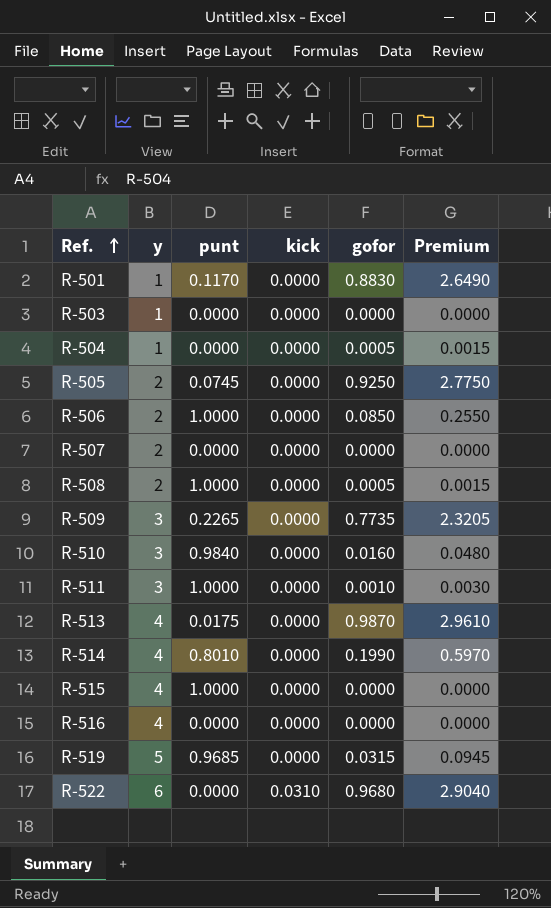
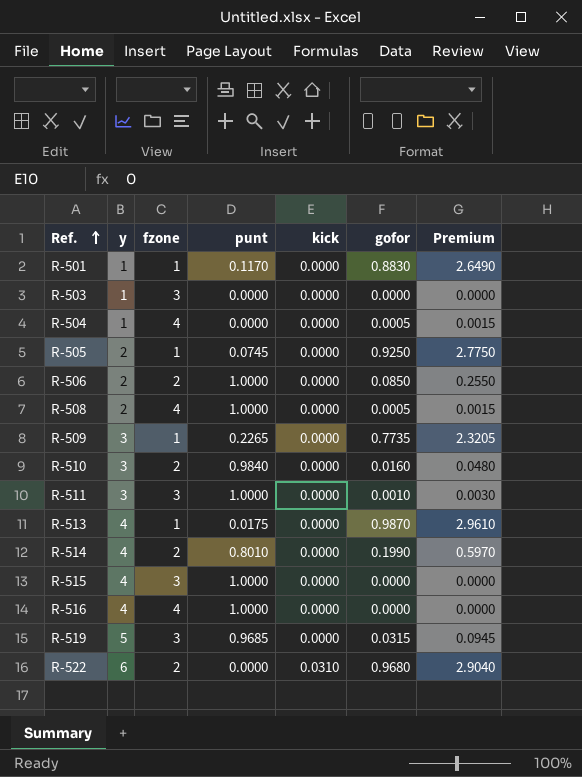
column fzone | position: none -> 3
row R-507: 2 | 0.0000 | 0.0000 | 0.0000 | 0.0000 -> none
R-516 | punt: 0.0000 -> 1.0000

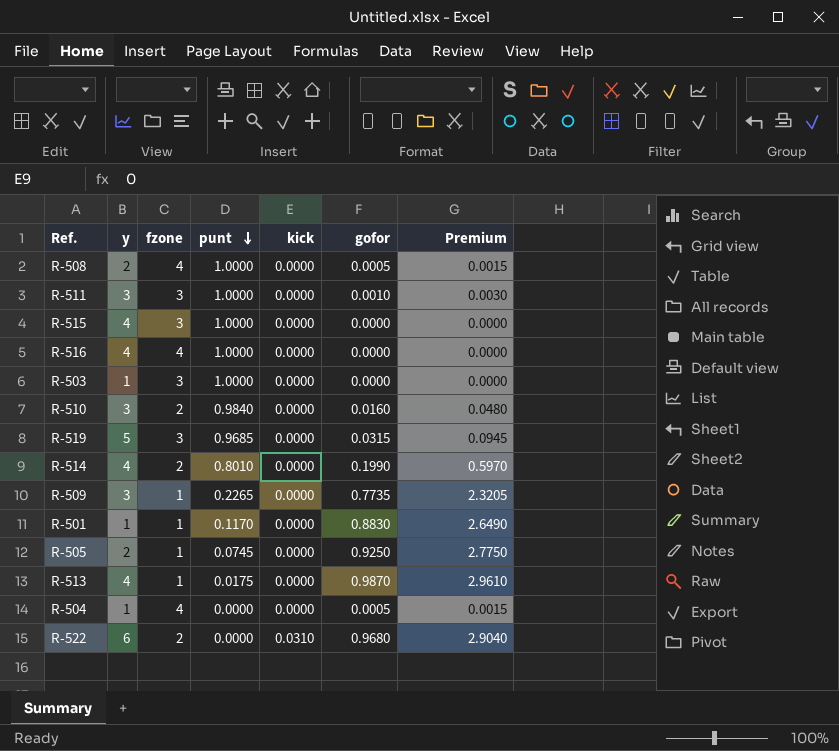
row order: Ref. ascending -> punt descending
row R-506: 2 | 2 | 1.0000 | 0.0000 | 0.0850 | 0.2550 -> none
R-503 | punt: 0.0000 -> 1.0000

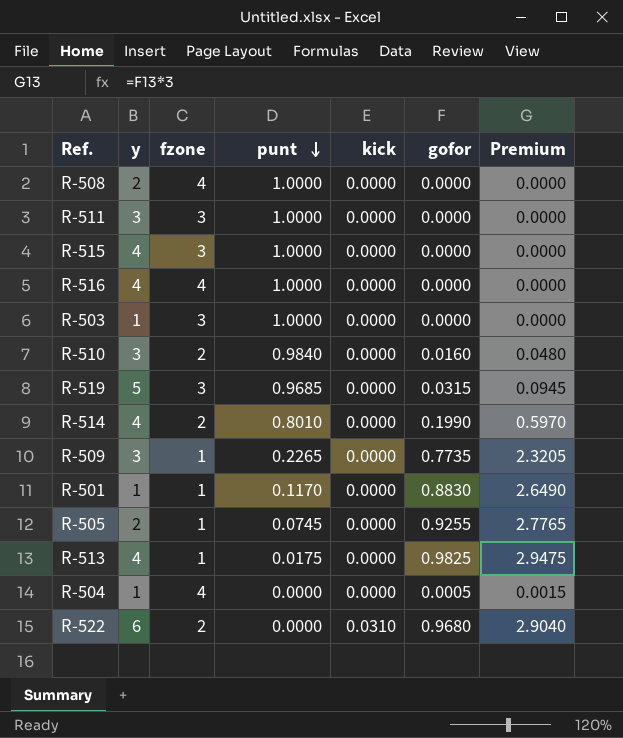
R-508 | gofor: 0.0005 -> 0.0000
R-508 | Premium: 0.0015 -> 0.0000
R-511 | gofor: 0.0010 -> 0.0000
R-511 | Premium: 0.0030 -> 0.0000
R-505 | gofor: 0.9250 -> 0.9255
R-505 | Premium: 2.7750 -> 2.7765
R-513 | gofor: 0.9870 -> 0.9825
R-513 | Premium: 2.9610 -> 2.9475

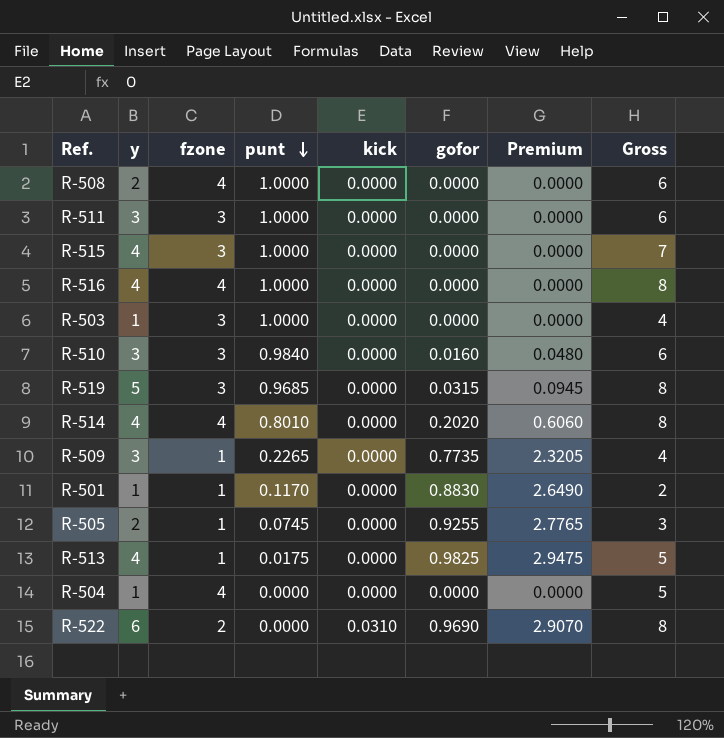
column Gross | formula: none -> [y] + [fzone]
R-510 | fzone: 2 -> 3
R-514 | fzone: 2 -> 4
R-514 | gofor: 0.1990 -> 0.2020
R-514 | Premium: 0.5970 -> 0.6060
R-504 | gofor: 0.0005 -> 0.0000
R-504 | Premium: 0.0015 -> 0.0000
R-522 | gofor: 0.9680 -> 0.9690
R-522 | Premium: 2.9040 -> 2.9070

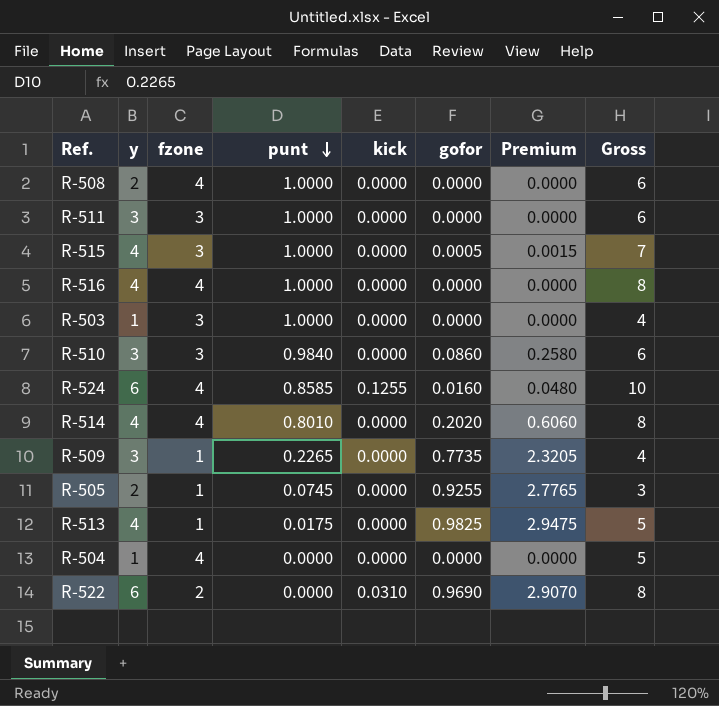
row R-519: 5 | 3 | 0.9685 | 0.0000 | 0.0315 | 0.0945 | 8 -> none
row R-501: 1 | 1 | 0.1170 | 0.0000 | 0.8830 | 2.6490 | 2 -> none
R-515 | gofor: 0.0000 -> 0.0005
R-515 | Premium: 0.0000 -> 0.0015
R-510 | gofor: 0.0160 -> 0.0860
R-510 | Premium: 0.0480 -> 0.2580
row R-524: none -> 6 | 4 | 0.8585 | 0.1255 | 0.0160 | 0.0480 | 10

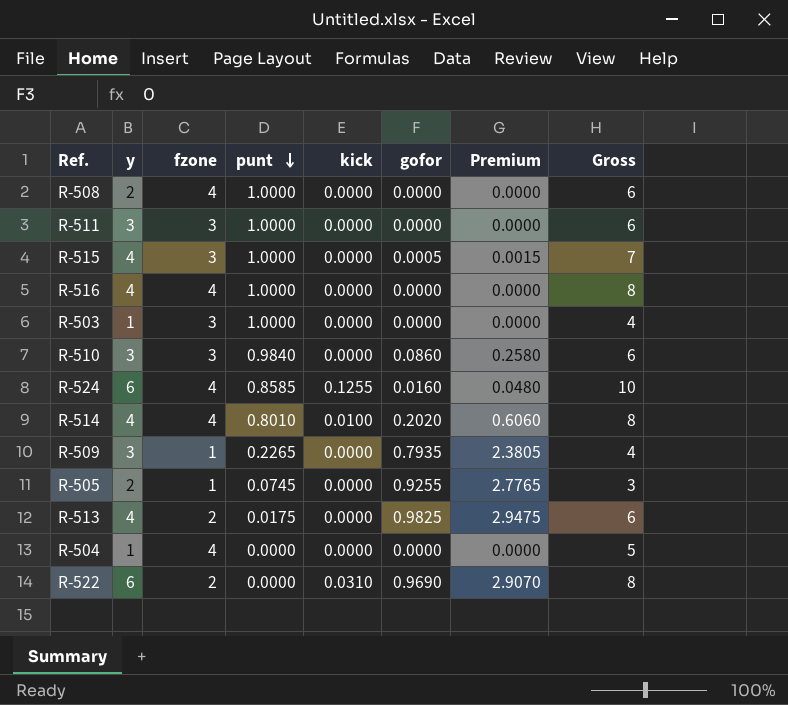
R-514 | kick: 0.0000 -> 0.0100
R-509 | gofor: 0.7735 -> 0.7935
R-509 | Premium: 2.3205 -> 2.3805
R-513 | fzone: 1 -> 2
R-513 | Gross: 5 -> 6

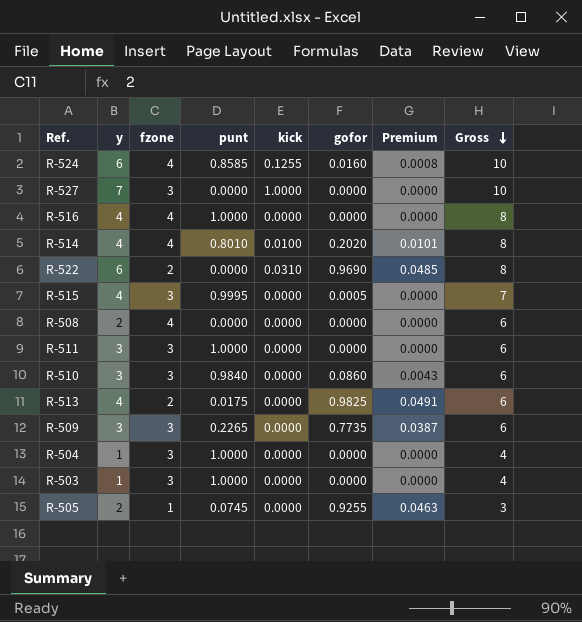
row order: punt descending -> Gross descending
column Premium | formula: [gofor] * 3 -> [gofor] * 0.05
row R-527: none -> 7 | 3 | 0.0000 | 1.0000 | 0.0000 | 0.0000 | 10
R-515 | punt: 1.0000 -> 0.9995
R-508 | punt: 1.0000 -> 0.0000
R-509 | fzone: 1 -> 3
R-509 | gofor: 0.7935 -> 0.7735
R-509 | Gross: 4 -> 6
R-504 | fzone: 4 -> 3
R-504 | punt: 0.0000 -> 1.0000
R-504 | Gross: 5 -> 4

